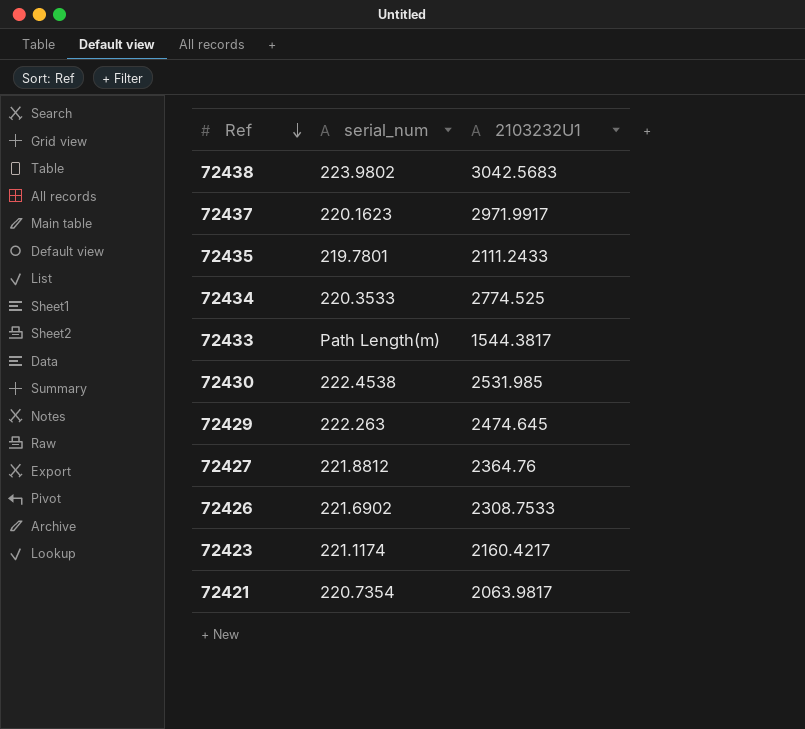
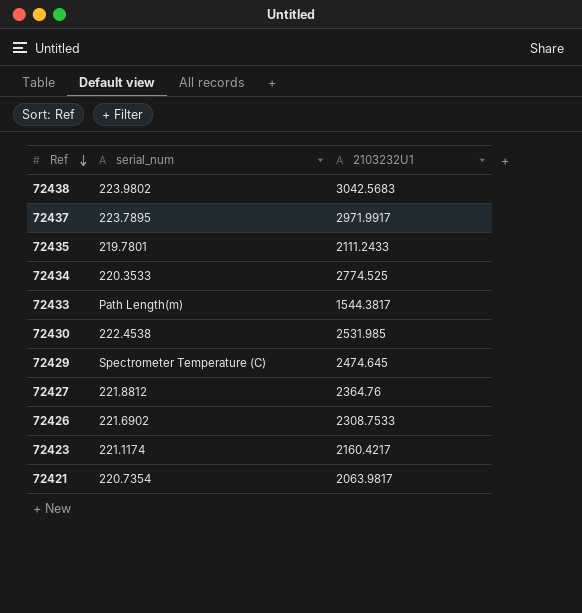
72437 | serial_num: 220.1623 -> 223.7895
72429 | serial_num: 222.263 -> Spectrometer Temperature (C)

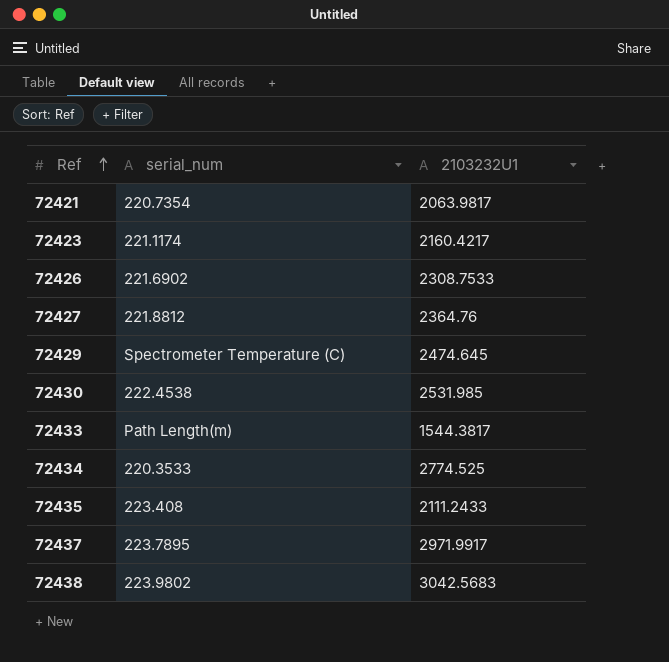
row order: Ref descending -> Ref ascending
72435 | serial_num: 219.7801 -> 223.408

